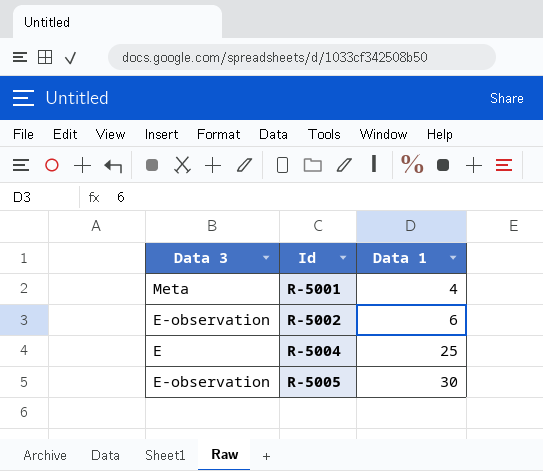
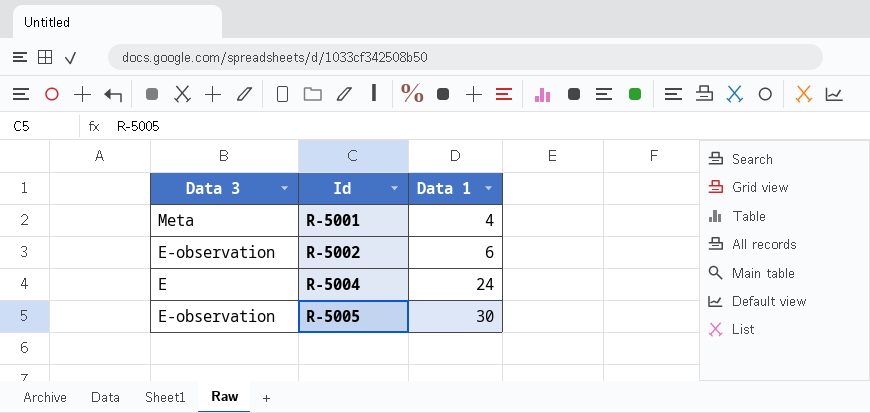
R-5004 | Data 1: 25 -> 24

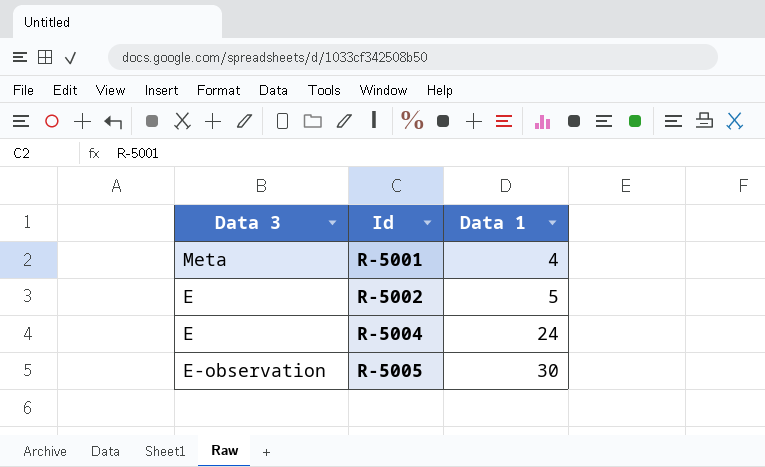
R-5002 | Data 3: E-observation -> E
R-5002 | Data 1: 6 -> 5

